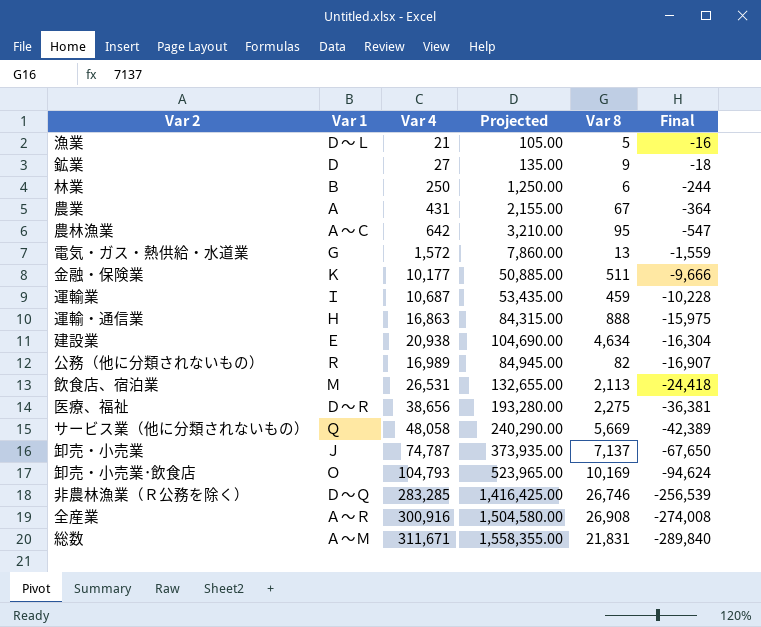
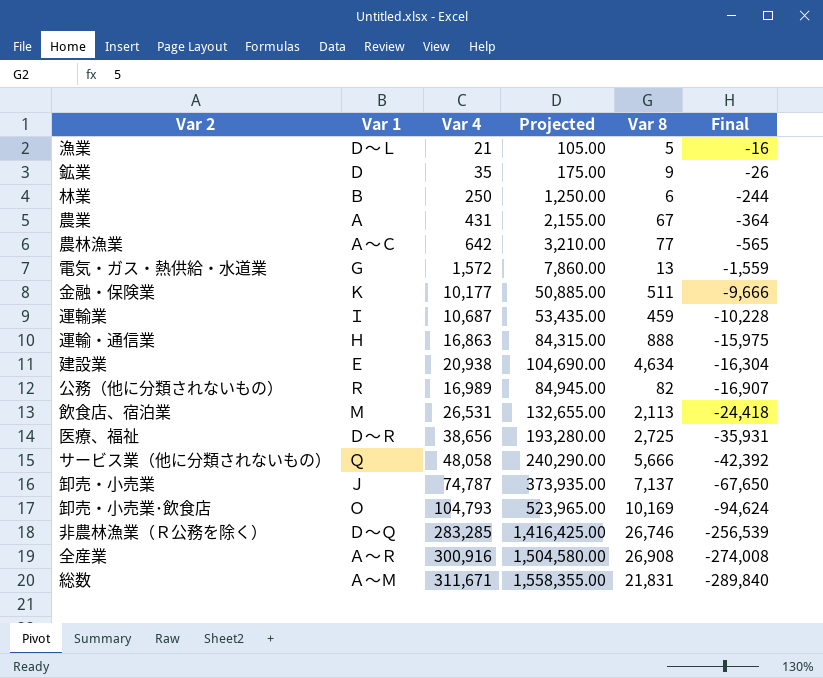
鉱業 | Var 4: 27 -> 35
鉱業 | Projected: 135.00 -> 175.00
鉱業 | Final: -18 -> -26
農林漁業 | Var 8: 95 -> 77
農林漁業 | Final: -547 -> -565
医療、福祉 | Var 8: 2,275 -> 2,725
医療、福祉 | Final: -36,381 -> -35,931
サービス業（他に分類されないもの） | Var 8: 5,669 -> 5,666
サービス業（他に分類されないもの） | Final: -42,389 -> -42,392

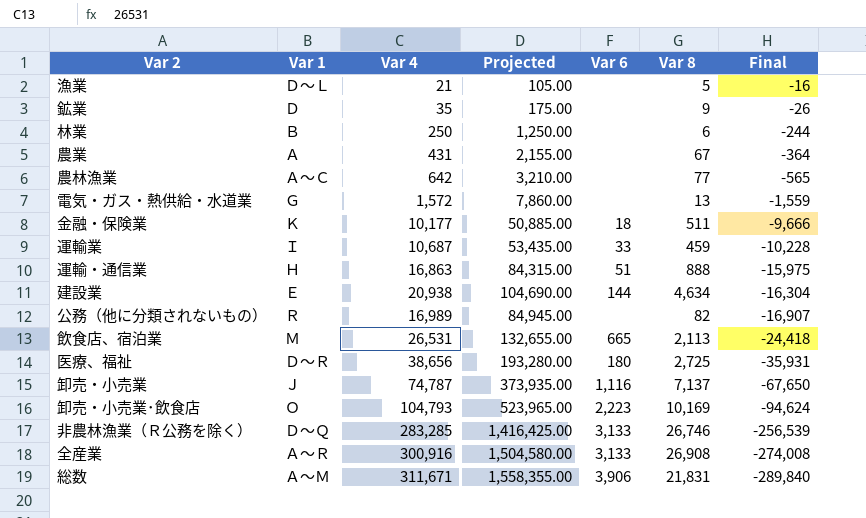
column Var 6 | position: none -> 5
row サービス業（他に分類されないもの）: Ｑ | 48,058 | 240,290.00 | 5,666 | -42,392 -> none

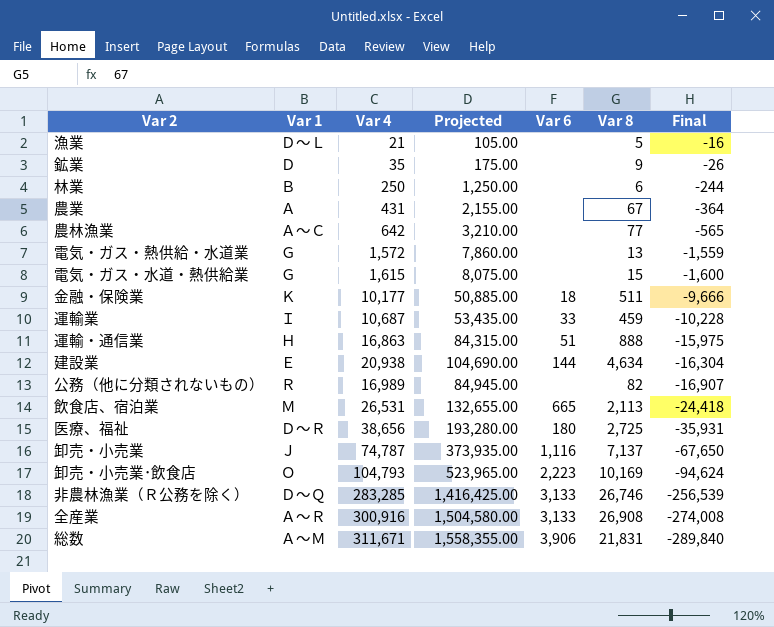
row 電気・ガス・水道・熱供給業: none -> Ｇ | 1,615 | 8,075.00 | none | 15 | -1,600

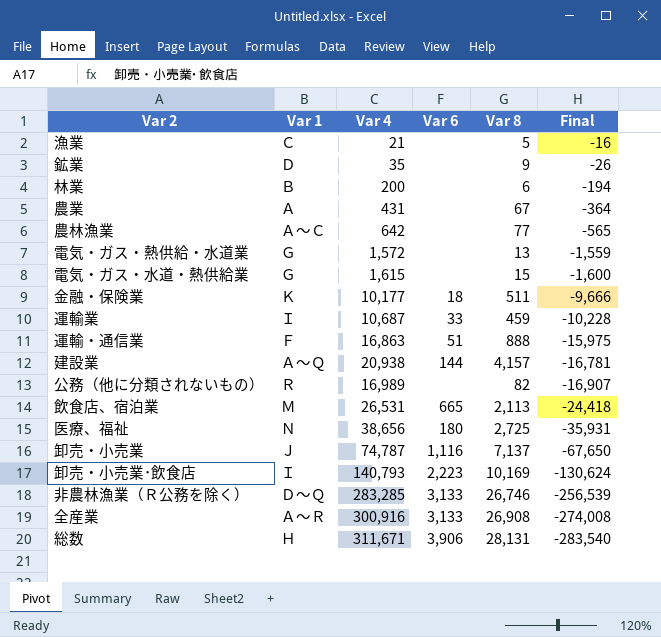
column Projected | formula: [Var 4] * 5 -> none
漁業 | Var 1: Ｄ～Ｌ -> Ｃ
林業 | Var 4: 250 -> 200
林業 | Final: -244 -> -194
運輸・通信業 | Var 1: Ｈ -> Ｆ
建設業 | Var 1: Ｅ -> Ａ～Ｑ
建設業 | Var 8: 4,634 -> 4,157
建設業 | Final: -16,304 -> -16,781
医療、福祉 | Var 1: Ｄ～Ｒ -> Ｎ
卸売・小売業･飲食店 | Var 1: Ｏ -> Ｉ
卸売・小売業･飲食店 | Var 4: 104,793 -> 140,793
卸売・小売業･飲食店 | Final: -94,624 -> -130,624
総数 | Var 1: Ａ～Ｍ -> Ｈ
総数 | Var 8: 21,831 -> 28,131
総数 | Final: -289,840 -> -283,540

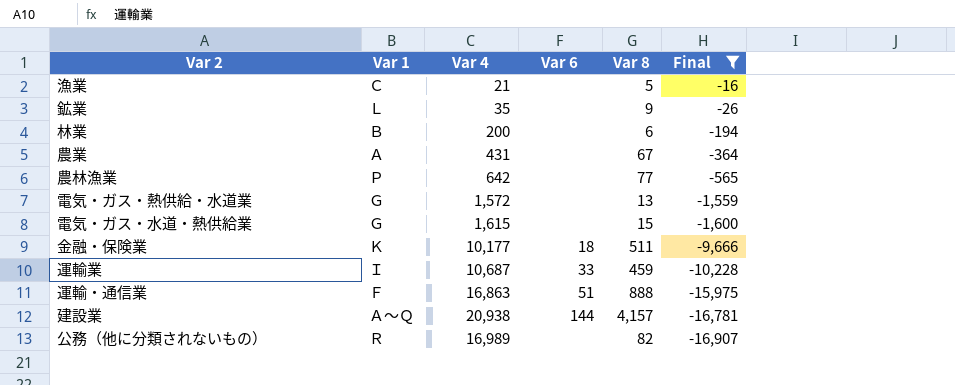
filter: none -> Final >= -16,907
鉱業 | Var 1: Ｄ -> Ｌ
農林漁業 | Var 1: Ａ～Ｃ -> Ｐ

